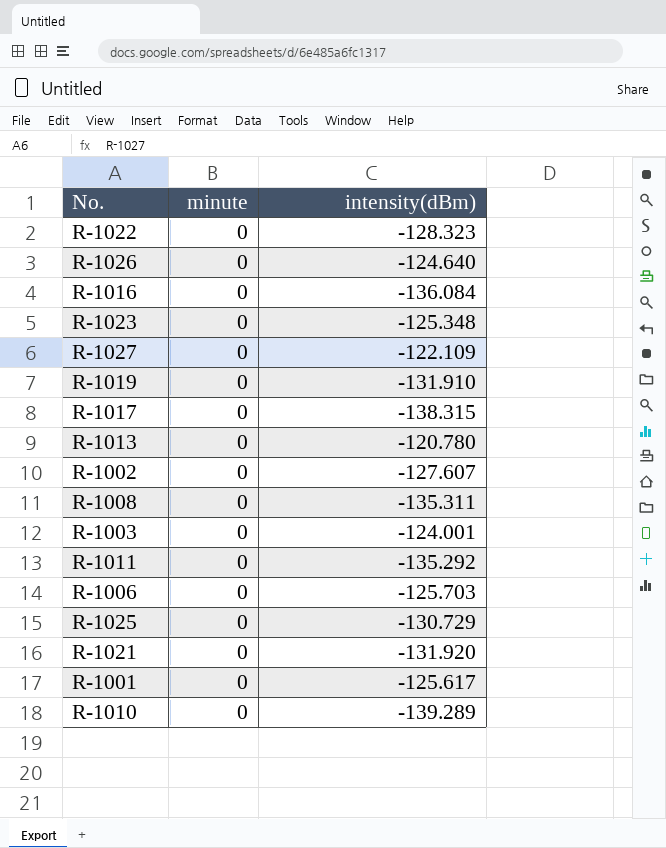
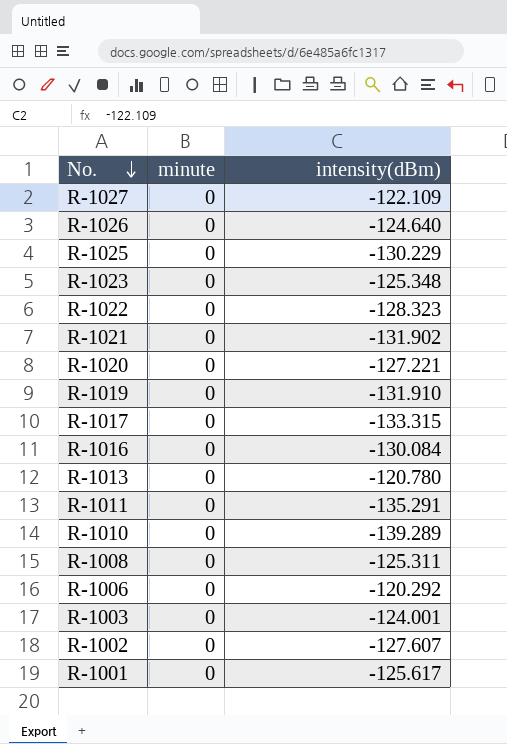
row order: none -> No. descending
R-1025 | intensity(dBm): -130.729 -> -130.229
R-1021 | intensity(dBm): -131.920 -> -131.902
row R-1020: none -> 0 | -127.221
R-1017 | intensity(dBm): -138.315 -> -133.315
R-1016 | intensity(dBm): -136.084 -> -130.084
R-1011 | intensity(dBm): -135.292 -> -135.291
R-1008 | intensity(dBm): -135.311 -> -125.311
R-1006 | intensity(dBm): -125.703 -> -120.292

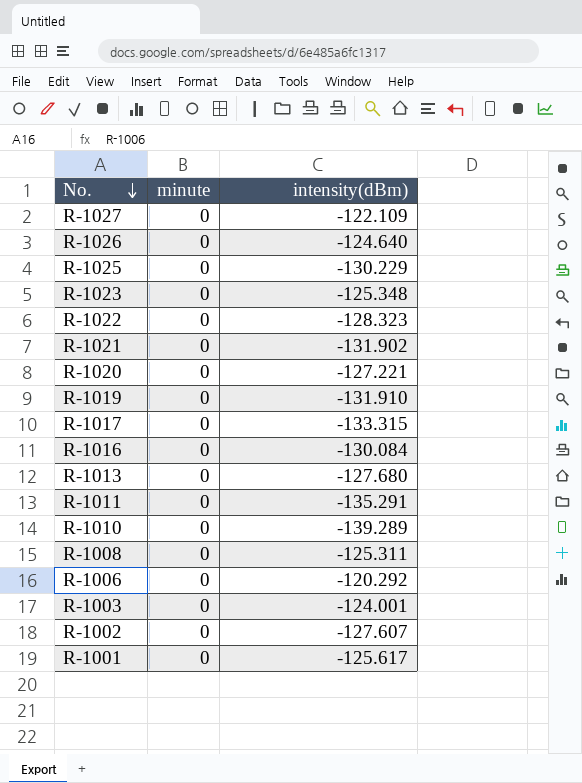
R-1013 | intensity(dBm): -120.780 -> -127.680

